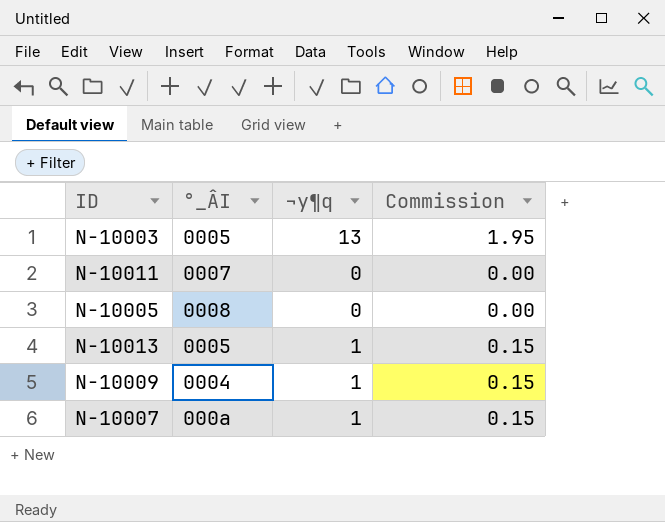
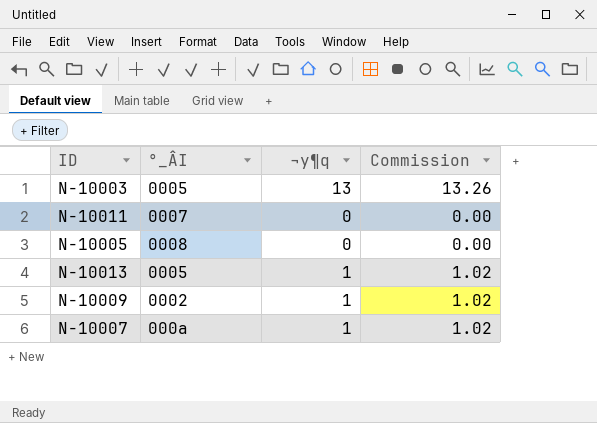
column Commission | formula: [¬y¶q] * 0.15 -> [¬y¶q] * 1.02
N-10009 | °_ÂI: 0004 -> 0002

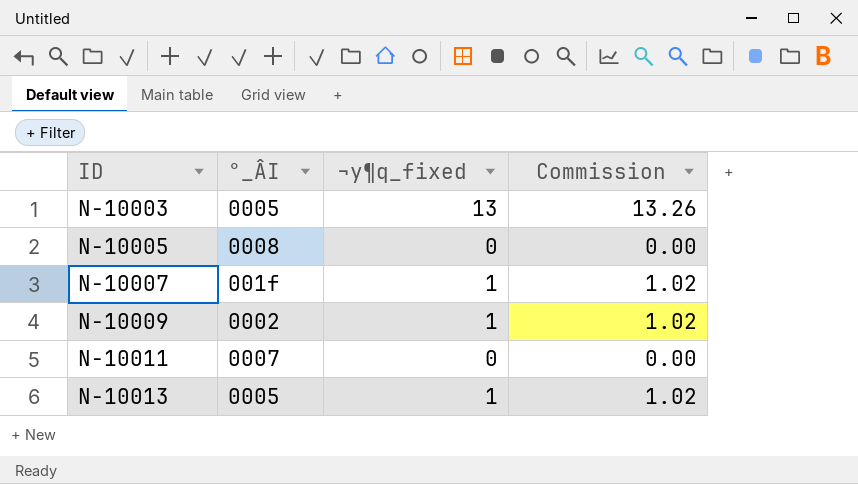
row order: none -> ID ascending
column name: ¬y¶q -> ¬y¶q_fixed
N-10007 | °_ÂI: 000a -> 001f

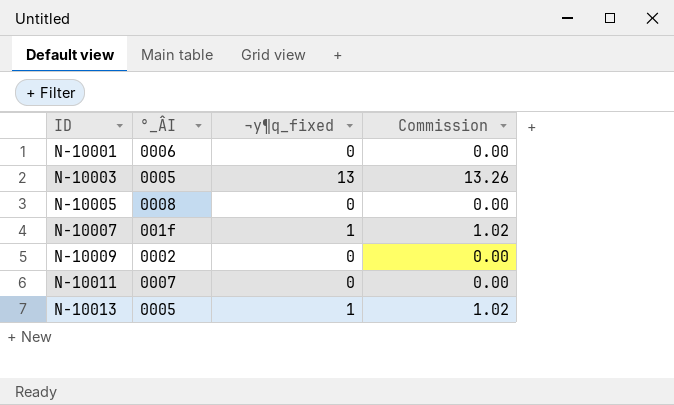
row N-10001: none -> 0006 | 0 | 0.00
N-10009 | ¬y¶q_fixed: 1 -> 0
N-10009 | Commission: 1.02 -> 0.00

